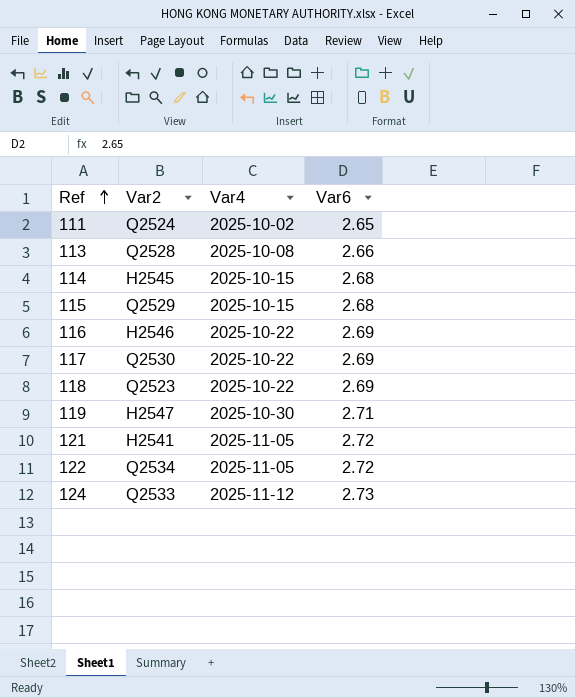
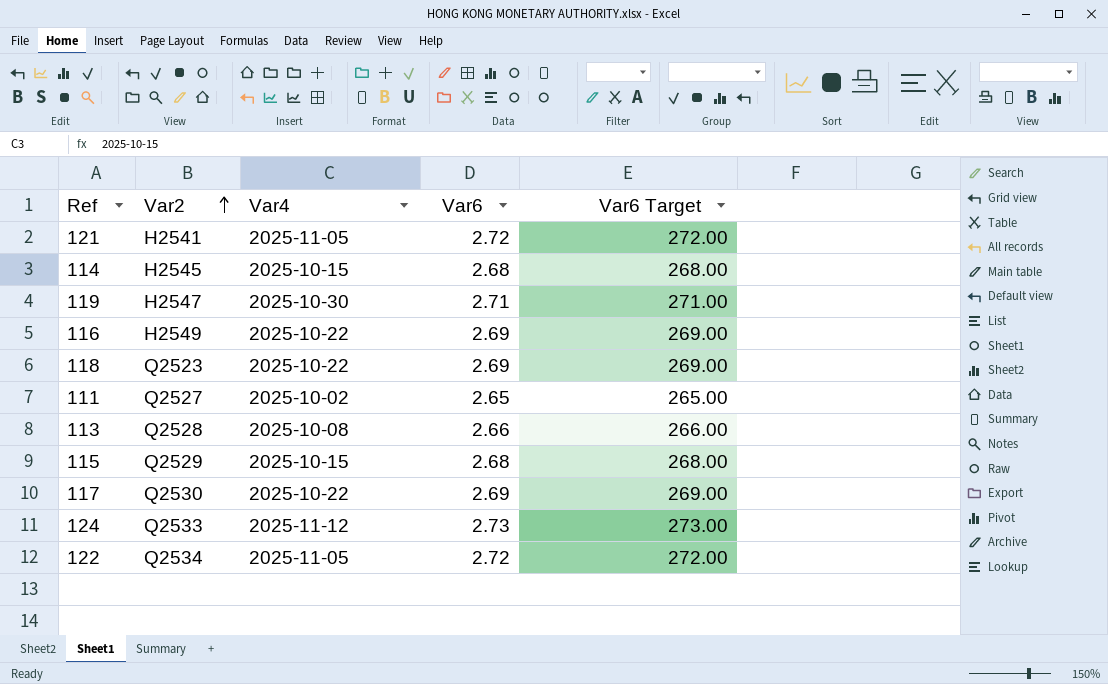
row order: Ref ascending -> Var2 ascending
column Var6 Target | formula: none -> [Var6] * 100
116 | Var2: H2546 -> H2549
111 | Var2: Q2524 -> Q2527

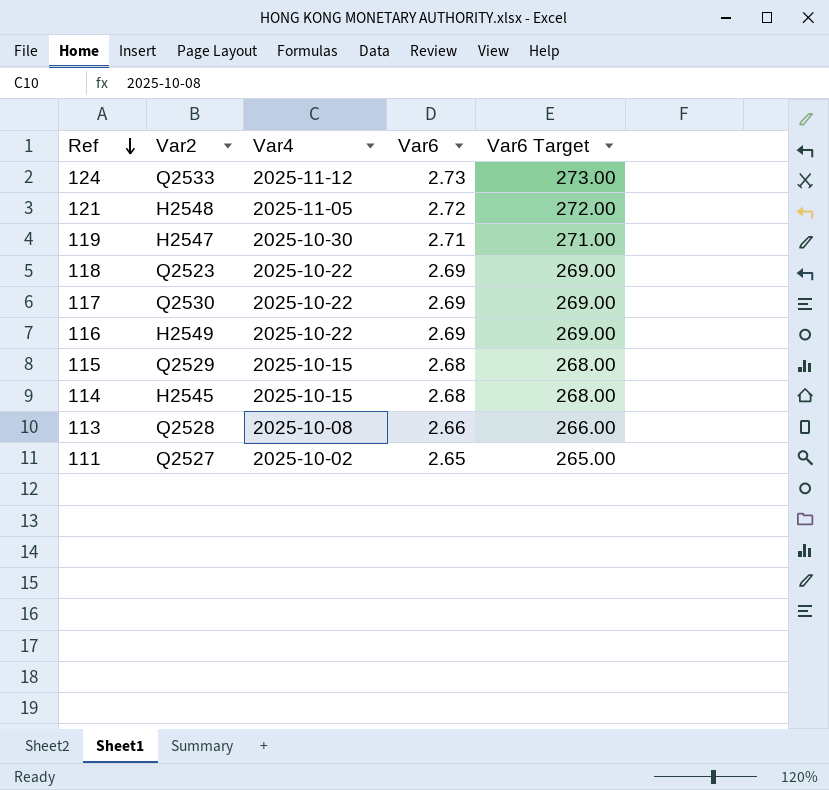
row order: Var2 ascending -> Ref descending
row 122: Q2534 | 2025-11-05 | 2.72 | 272.00 -> none
121 | Var2: H2541 -> H2548

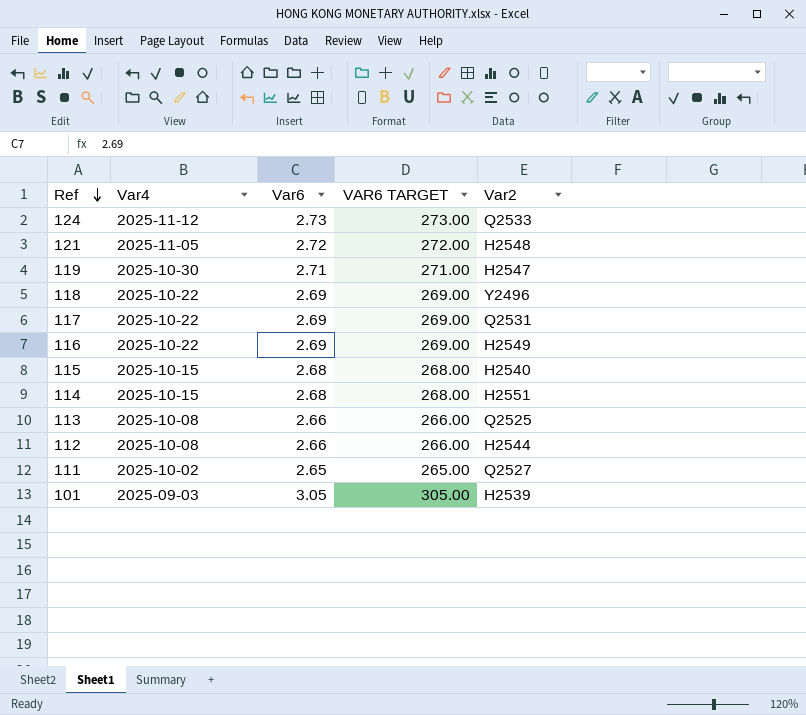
column name: Var6 Target -> VAR6 TARGET
column Var2 | position: 2 -> 5
118 | Var2: Q2523 -> Y2496
117 | Var2: Q2530 -> Q2531
115 | Var2: Q2529 -> H2540
114 | Var2: H2545 -> H2551
113 | Var2: Q2528 -> Q2525
row 112: none -> 2025-10-08 | 2.66 | 266.00 | H2544
row 101: none -> 2025-09-03 | 3.05 | 305.00 | H2539

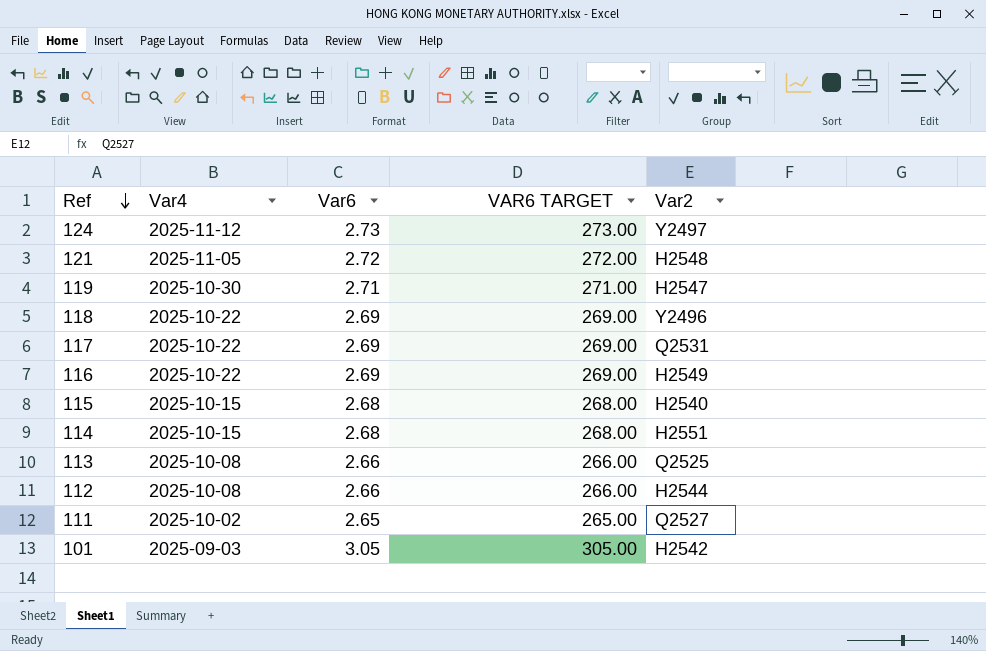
124 | Var2: Q2533 -> Y2497
101 | Var2: H2539 -> H2542

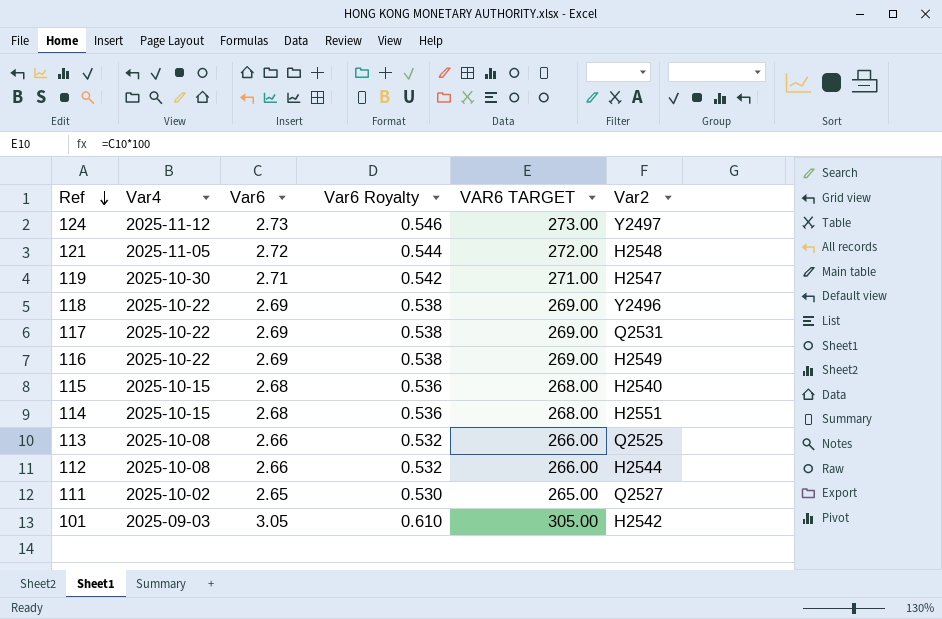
column Var6 Royalty | formula: none -> [Var6] * 0.2

